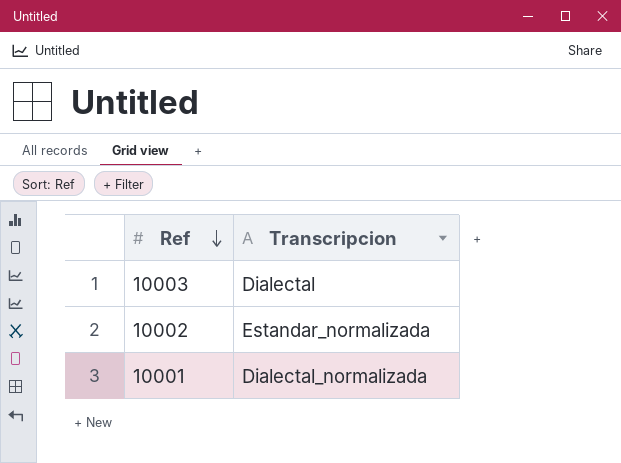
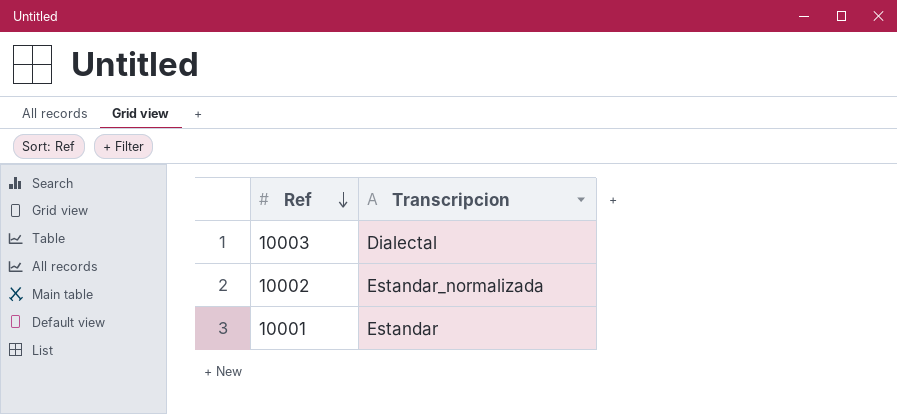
10001 | Transcripcion: Dialectal_normalizada -> Estandar

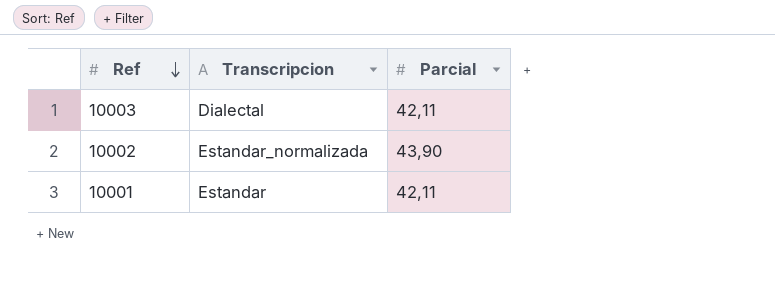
column Parcial | position: none -> 3

